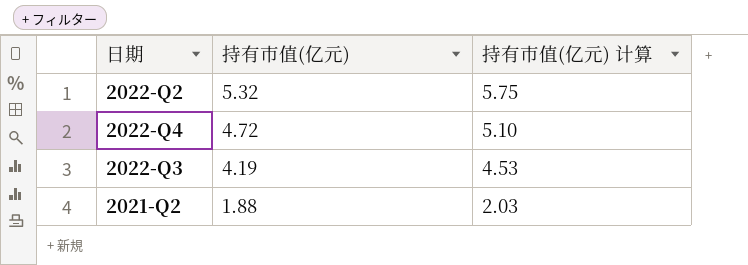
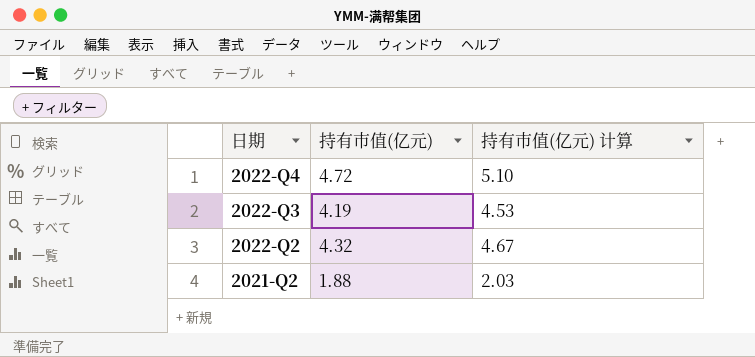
row order: 持有市值(亿元) descending -> 日期 descending
2022-Q2 | 持有市值(亿元): 5.32 -> 4.32
2022-Q2 | 持有市值(亿元) 计算: 5.75 -> 4.67

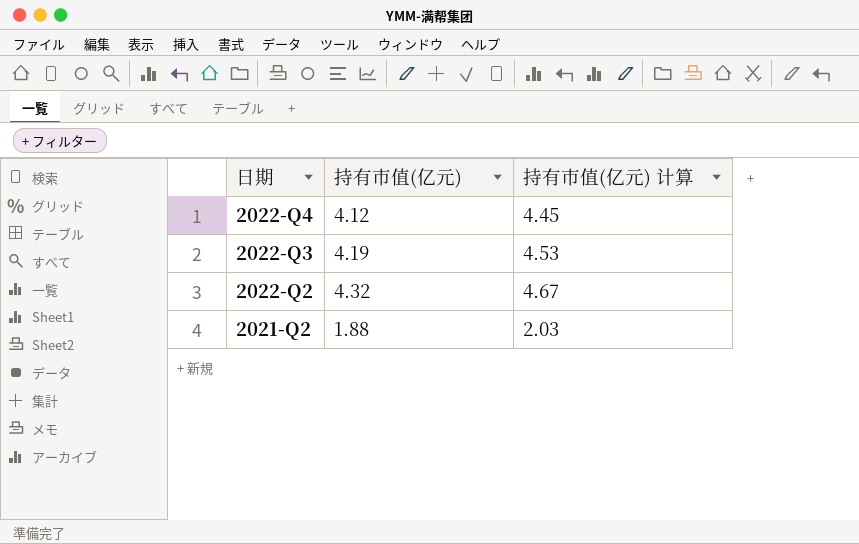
2022-Q4 | 持有市值(亿元): 4.72 -> 4.12
2022-Q4 | 持有市值(亿元) 计算: 5.10 -> 4.45

